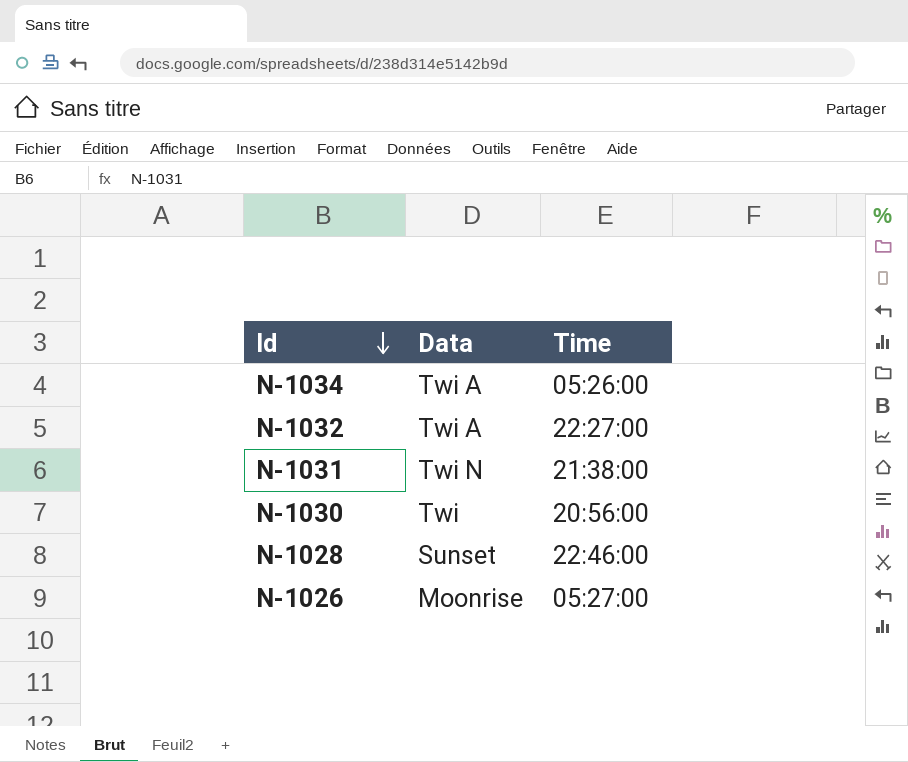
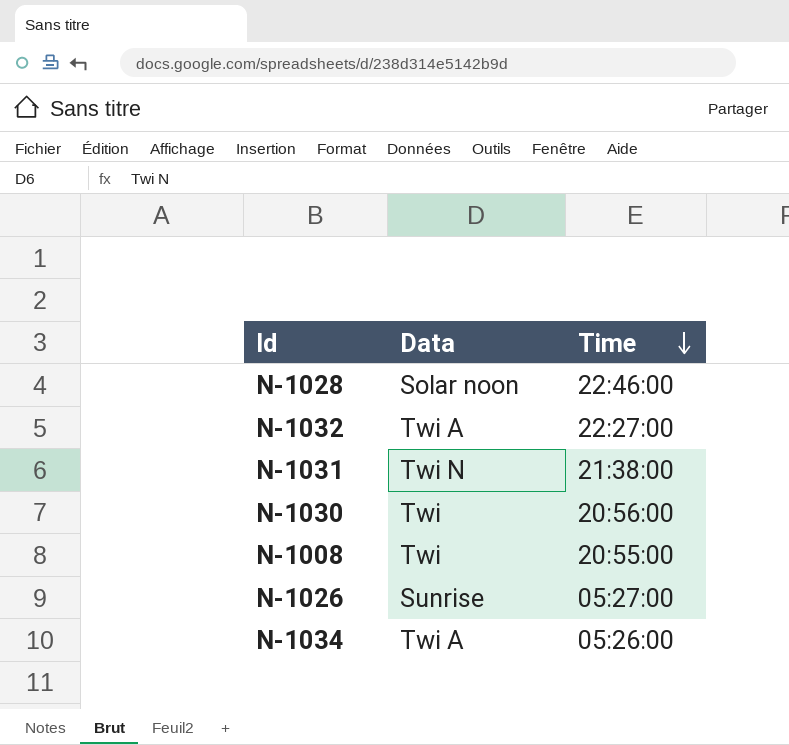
row order: Id descending -> Time descending
N-1028 | Data: Sunset -> Solar noon
row N-1008: none -> Twi | 20:55:00
N-1026 | Data: Moonrise -> Sunrise

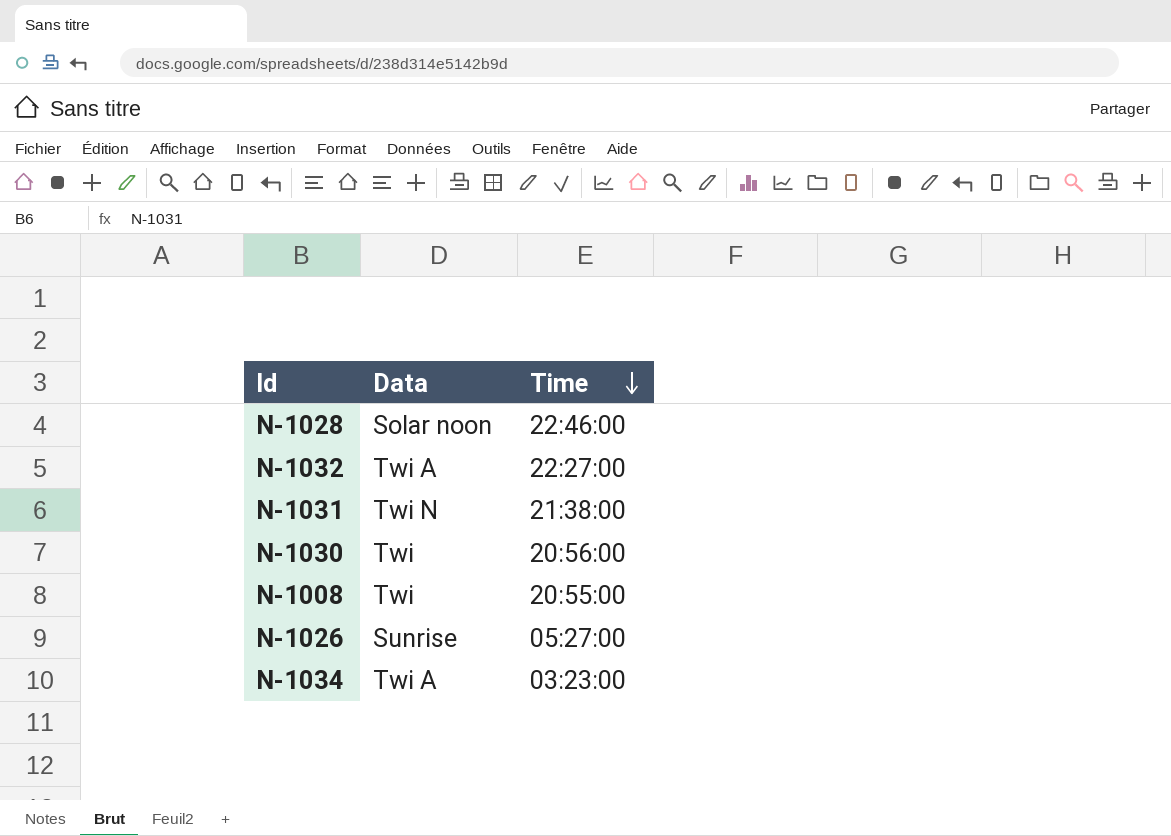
N-1034 | Time: 05:26:00 -> 03:23:00

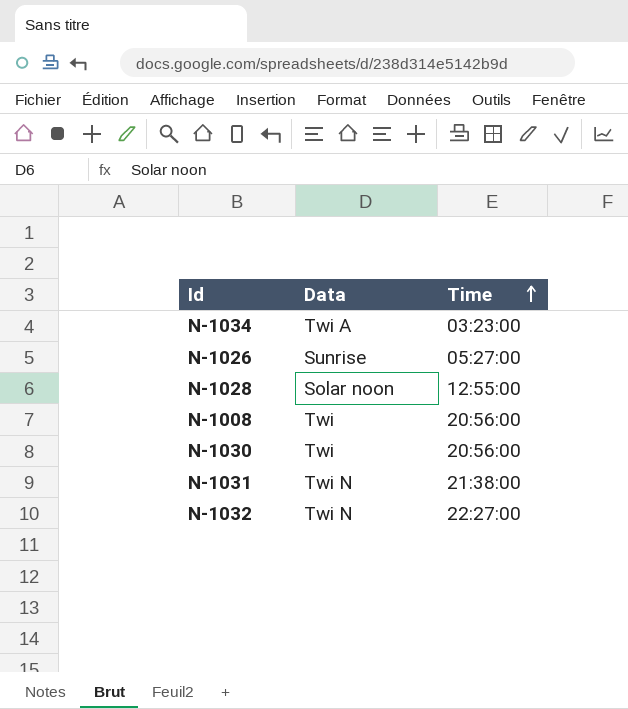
row order: Time descending -> Time ascending
N-1028 | Time: 22:46:00 -> 12:55:00
N-1008 | Time: 20:55:00 -> 20:56:00
N-1032 | Data: Twi A -> Twi N

